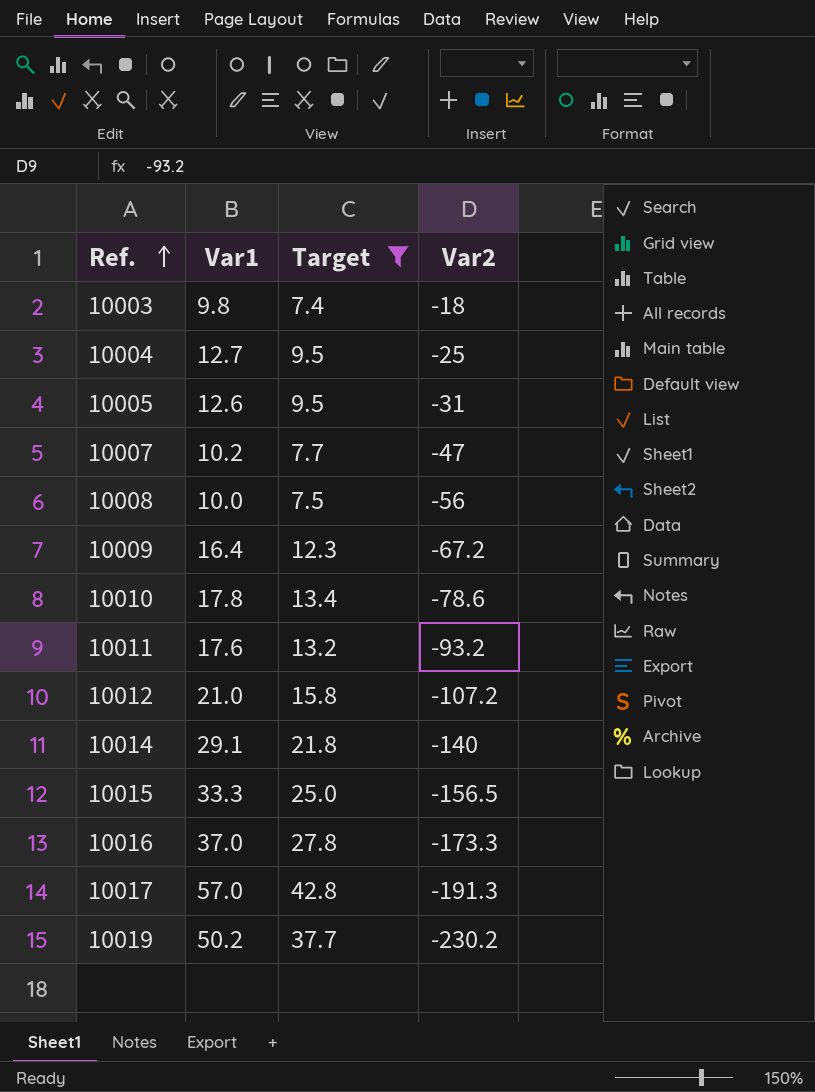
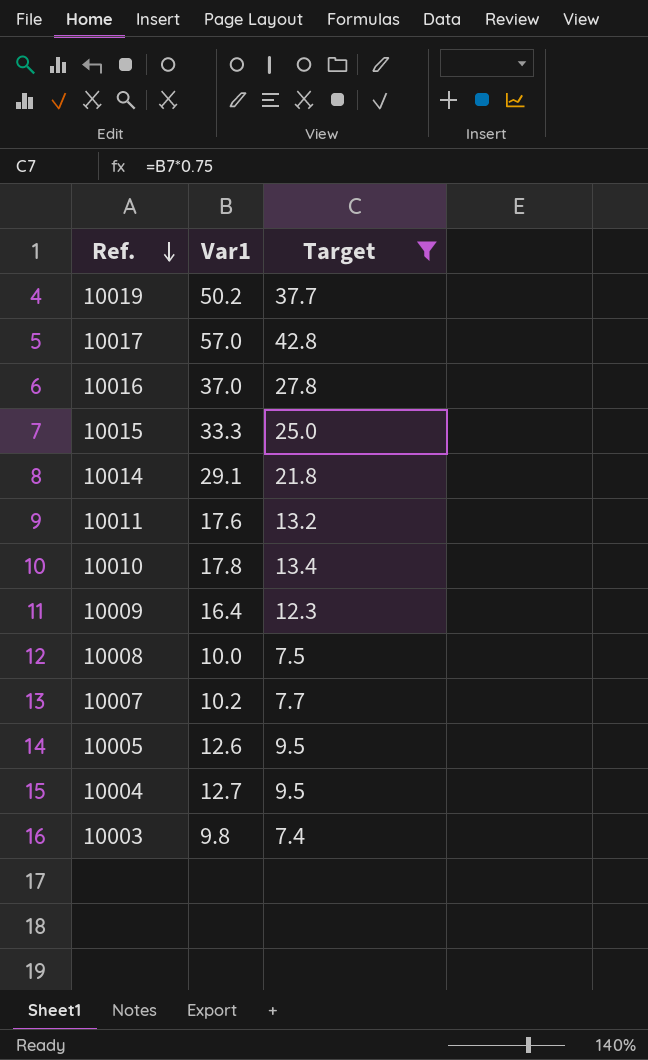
row order: Ref. ascending -> Ref. descending
column Var2 | position: 4 -> none
row 10012: 21.0 | 15.8 | -107.2 -> none

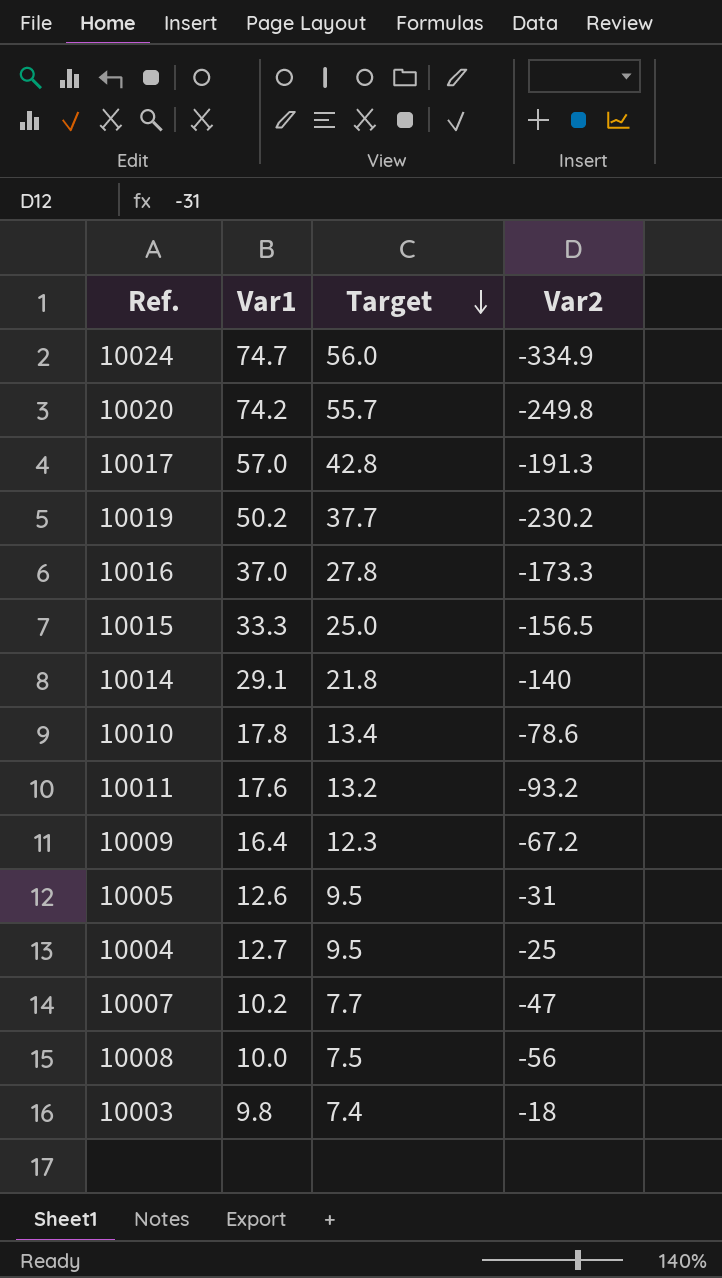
filter: Target <= 42.8 -> none
row order: Ref. descending -> Target descending
column Var2 | position: none -> 4

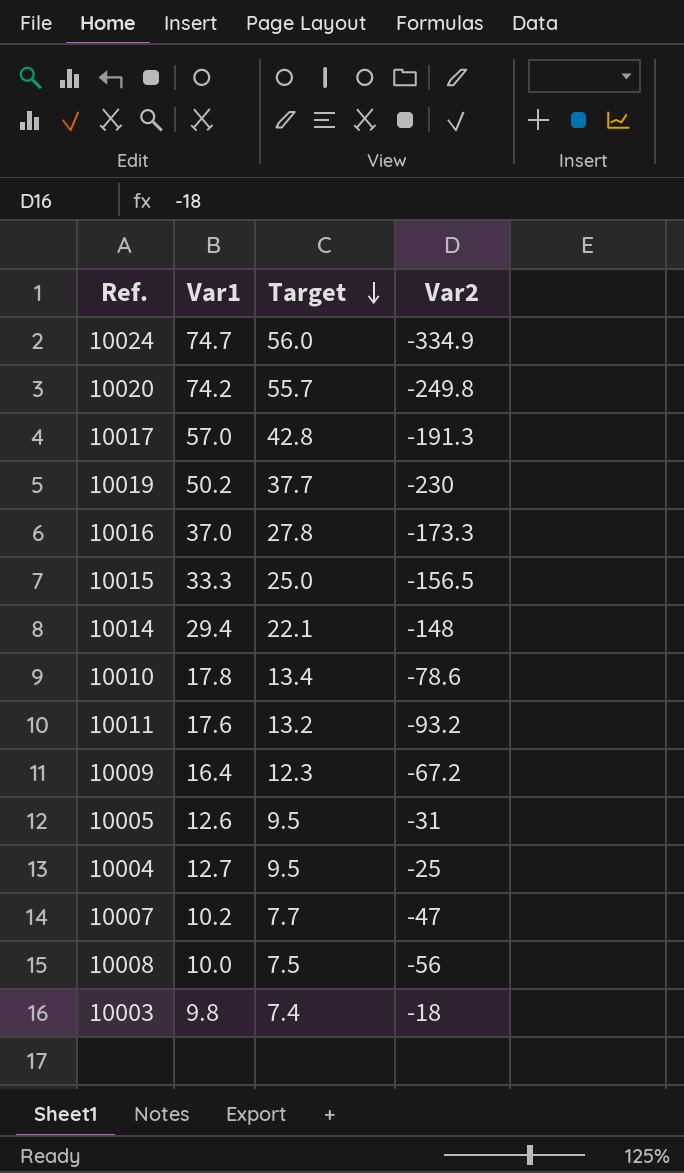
10019 | Var2: -230.2 -> -230
10014 | Var1: 29.1 -> 29.4
10014 | Target: 21.8 -> 22.1
10014 | Var2: -140 -> -148

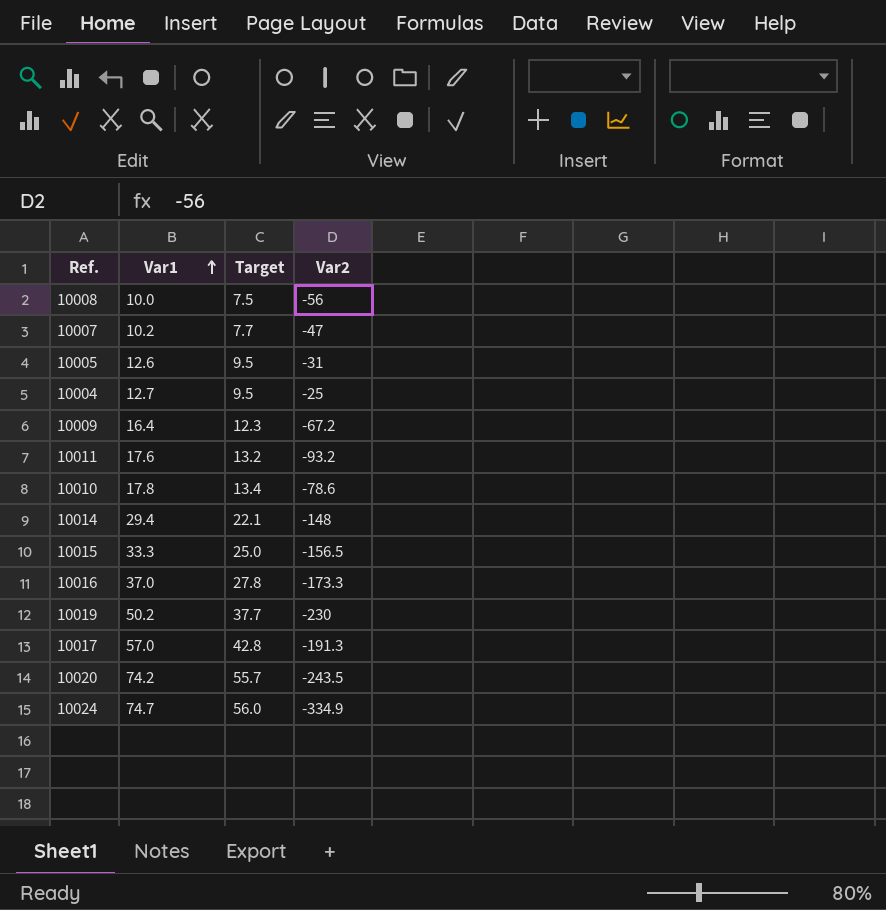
row order: Target descending -> Var1 ascending
row 10003: 9.8 | 7.4 | -18 -> none
10020 | Var2: -249.8 -> -243.5

